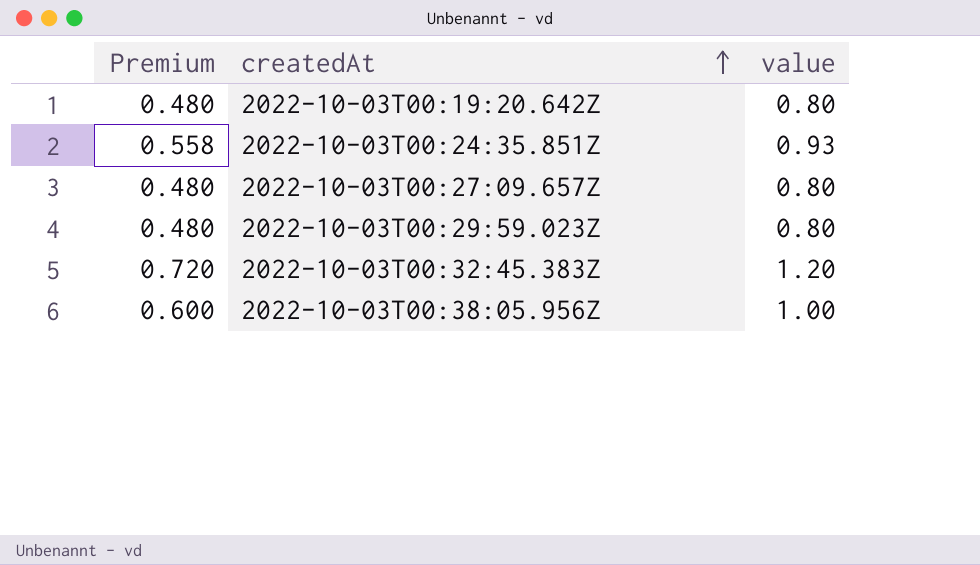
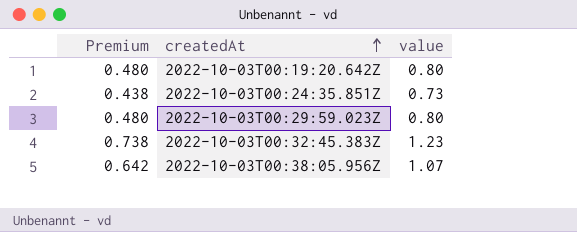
row 2022-10-03T00:27:09.657Z: 0.480 | 0.80 -> none
2022-10-03T00:24:35.851Z | Premium: 0.558 -> 0.438
2022-10-03T00:24:35.851Z | value: 0.93 -> 0.73
2022-10-03T00:32:45.383Z | Premium: 0.720 -> 0.738
2022-10-03T00:32:45.383Z | value: 1.20 -> 1.23
2022-10-03T00:38:05.956Z | Premium: 0.600 -> 0.642
2022-10-03T00:38:05.956Z | value: 1.00 -> 1.07

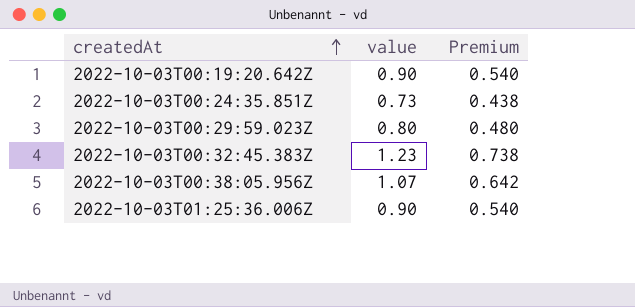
column Premium | position: 1 -> 3
2022-10-03T00:19:20.642Z | value: 0.80 -> 0.90
2022-10-03T00:19:20.642Z | Premium: 0.480 -> 0.540
row 2022-10-03T01:25:36.006Z: none -> 0.90 | 0.540

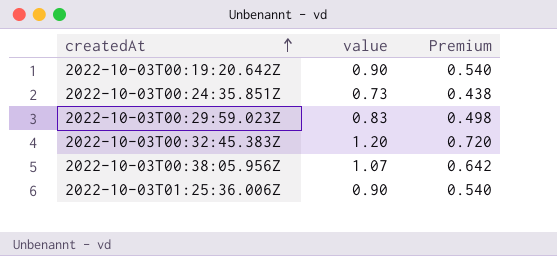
2022-10-03T00:29:59.023Z | value: 0.80 -> 0.83
2022-10-03T00:29:59.023Z | Premium: 0.480 -> 0.498
2022-10-03T00:32:45.383Z | value: 1.23 -> 1.20
2022-10-03T00:32:45.383Z | Premium: 0.738 -> 0.720

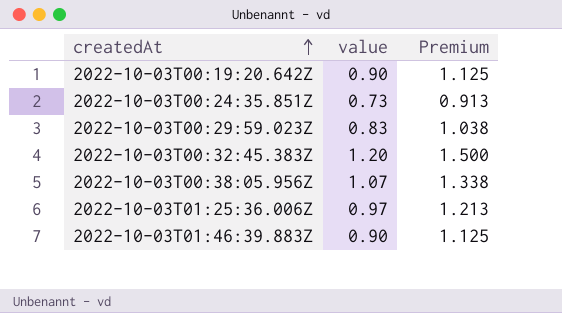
column Premium | formula: [value] * 0.6 -> [value] * 1.25
2022-10-03T01:25:36.006Z | value: 0.90 -> 0.97
row 2022-10-03T01:46:39.883Z: none -> 0.90 | 1.125

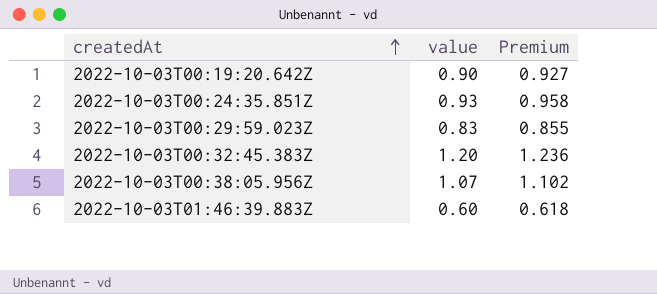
column Premium | formula: [value] * 1.25 -> [value] * 1.03
row 2022-10-03T01:25:36.006Z: 0.97 | 1.213 -> none
2022-10-03T00:24:35.851Z | value: 0.73 -> 0.93
2022-10-03T01:46:39.883Z | value: 0.90 -> 0.60

